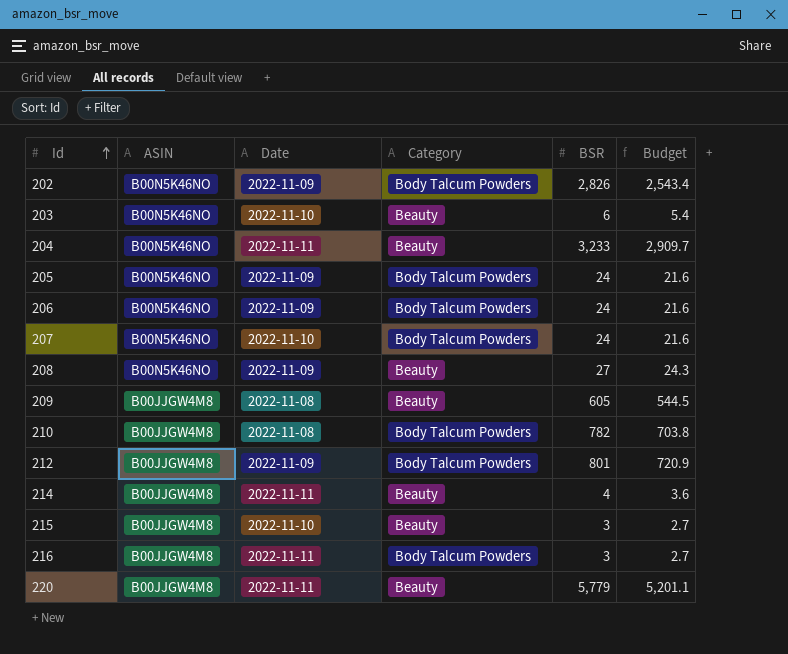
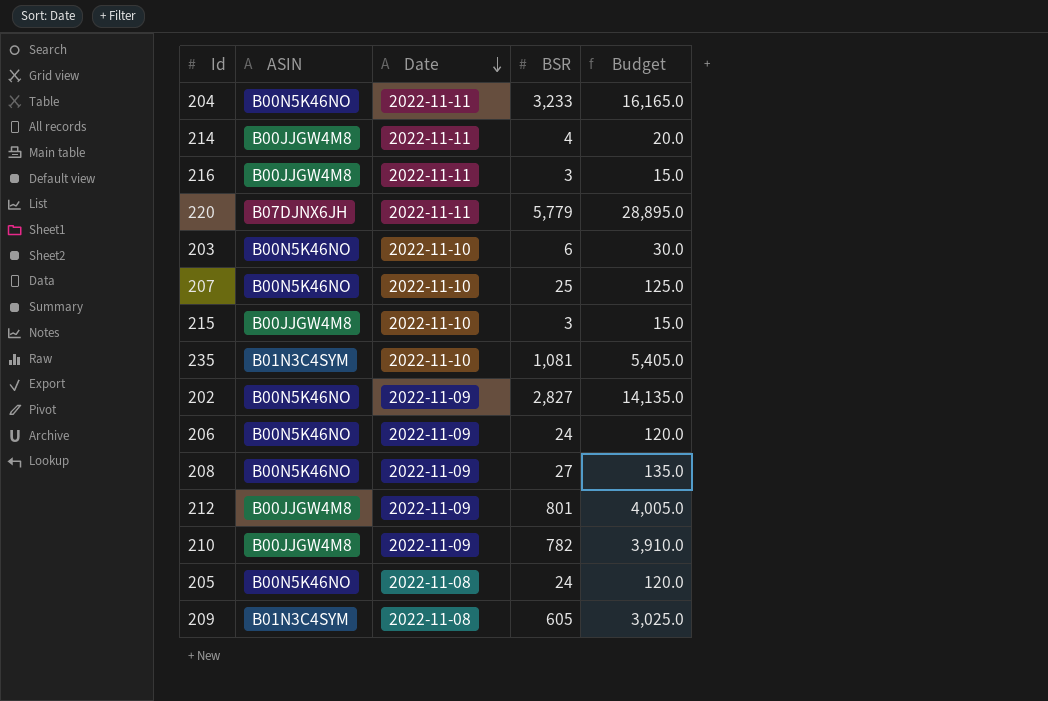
row order: Id ascending -> Date descending
column Category | position: 4 -> none
column Budget | formula: [BSR] * 0.9 -> [BSR] * 5
220 | ASIN: B00JJGW4M8 -> B07DJNX6JH
207 | BSR: 24 -> 25
row 235: none -> B01N3C4SYM | 2022-11-10 | 1,081 | 5,405.0
202 | BSR: 2,826 -> 2,827
210 | Date: 2022-11-08 -> 2022-11-09
205 | Date: 2022-11-09 -> 2022-11-08
209 | ASIN: B00JJGW4M8 -> B01N3C4SYM

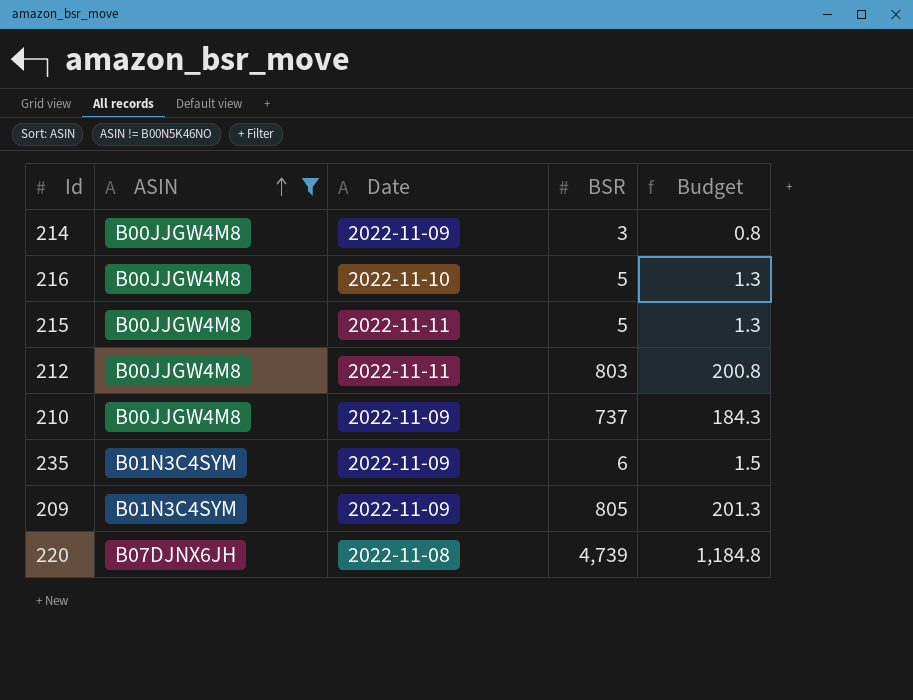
filter: none -> ASIN != B00N5K46NO
row order: Date descending -> ASIN ascending
column Budget | formula: [BSR] * 5 -> [BSR] * 0.25
214 | Date: 2022-11-11 -> 2022-11-09
214 | BSR: 4 -> 3
216 | Date: 2022-11-11 -> 2022-11-10
216 | BSR: 3 -> 5
215 | Date: 2022-11-10 -> 2022-11-11
215 | BSR: 3 -> 5
212 | Date: 2022-11-09 -> 2022-11-11
212 | BSR: 801 -> 803
210 | BSR: 782 -> 737
235 | Date: 2022-11-10 -> 2022-11-09
235 | BSR: 1,081 -> 6
209 | Date: 2022-11-08 -> 2022-11-09
209 | BSR: 605 -> 805
220 | Date: 2022-11-11 -> 2022-11-08
220 | BSR: 5,779 -> 4,739

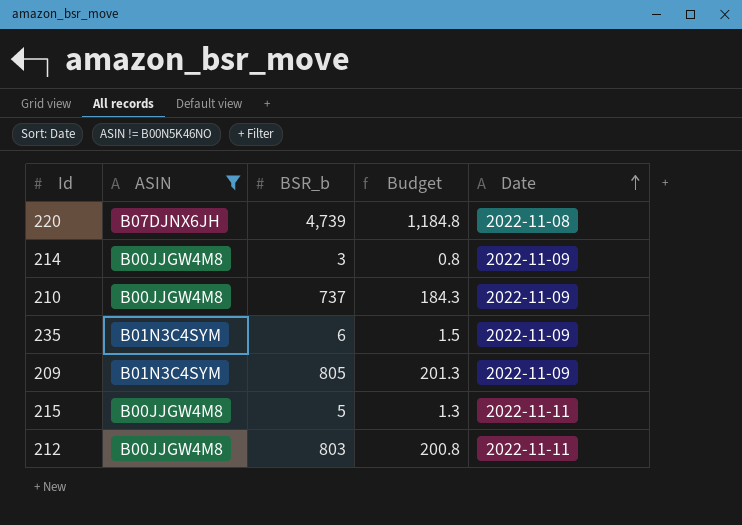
row order: ASIN ascending -> Date ascending
column name: BSR -> BSR_b
column Date | position: 3 -> 5
row 216: B00JJGW4M8 | 2022-11-10 | 5 | 1.3 -> none

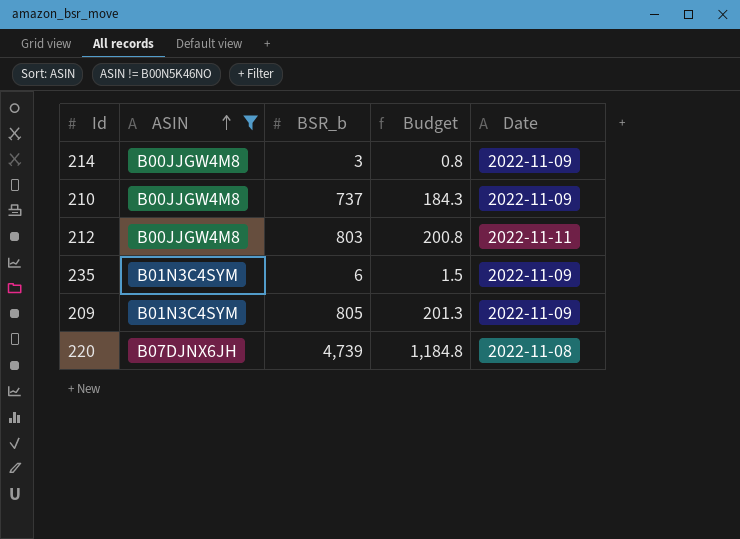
row order: Date ascending -> ASIN ascending
row 215: B00JJGW4M8 | 5 | 1.3 | 2022-11-11 -> none

